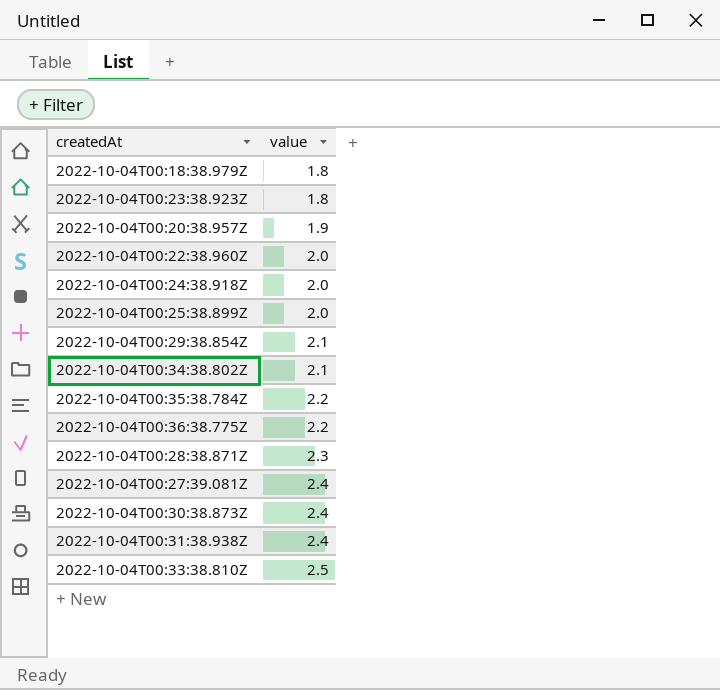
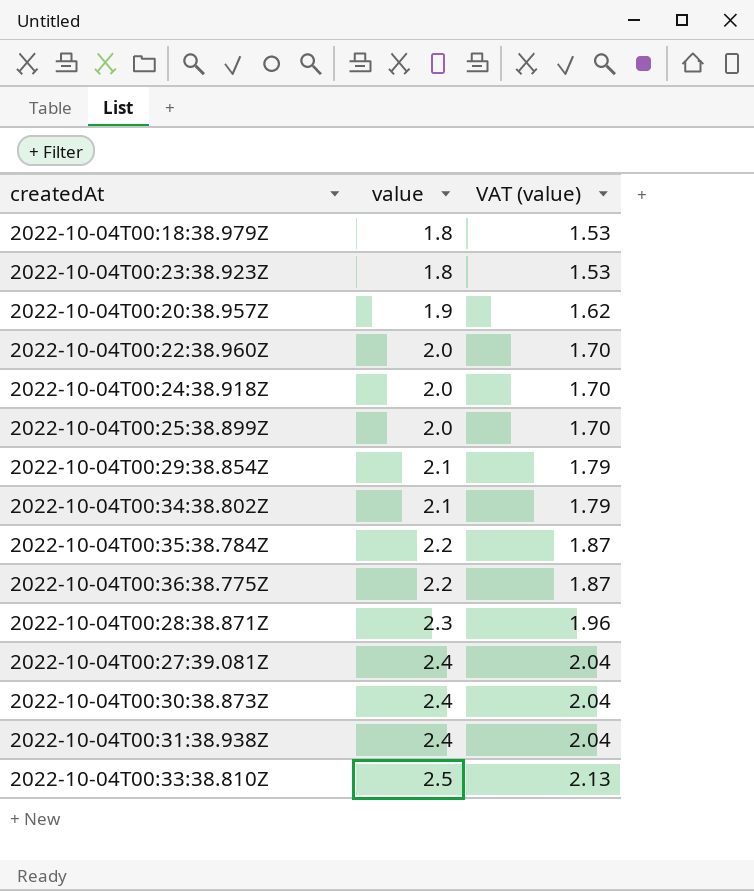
column VAT (value) | formula: none -> [value] * 0.85

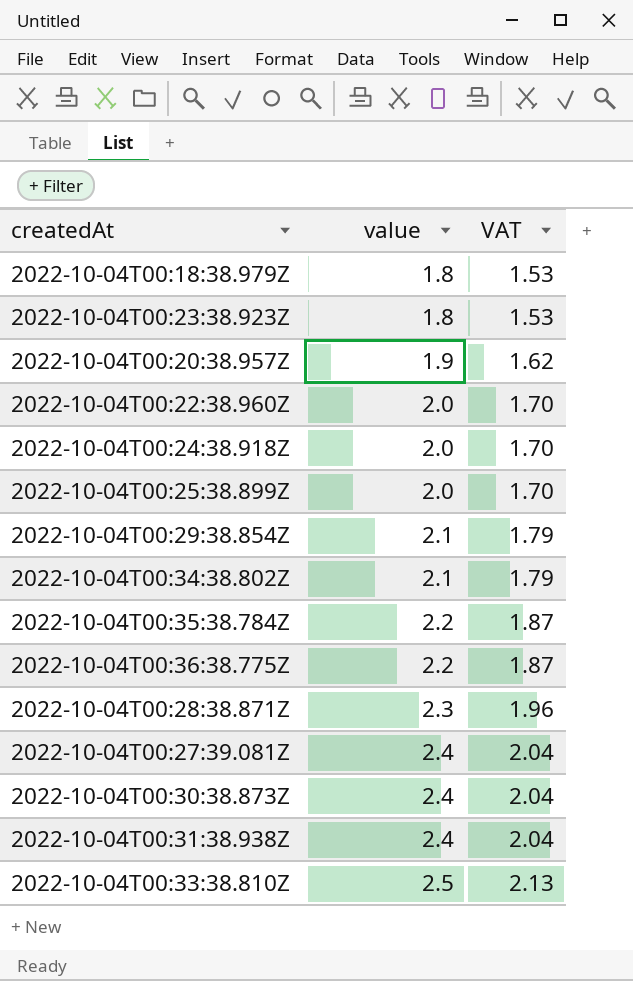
column name: VAT (value) -> VAT

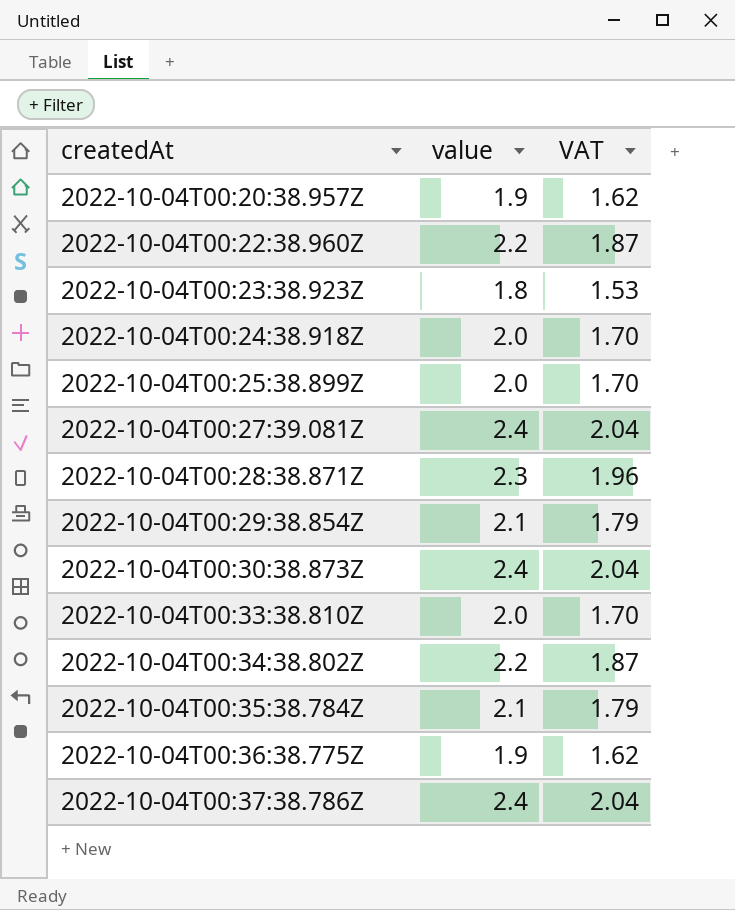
row order: value ascending -> createdAt ascending
row 2022-10-04T00:18:38.979Z: 1.8 | 1.53 -> none
row 2022-10-04T00:31:38.938Z: 2.4 | 2.04 -> none
2022-10-04T00:22:38.960Z | value: 2.0 -> 2.2
2022-10-04T00:22:38.960Z | VAT: 1.70 -> 1.87
2022-10-04T00:33:38.810Z | value: 2.5 -> 2.0
2022-10-04T00:33:38.810Z | VAT: 2.13 -> 1.70
2022-10-04T00:34:38.802Z | value: 2.1 -> 2.2
2022-10-04T00:34:38.802Z | VAT: 1.79 -> 1.87
2022-10-04T00:35:38.784Z | value: 2.2 -> 2.1
2022-10-04T00:35:38.784Z | VAT: 1.87 -> 1.79
2022-10-04T00:36:38.775Z | value: 2.2 -> 1.9
2022-10-04T00:36:38.775Z | VAT: 1.87 -> 1.62
row 2022-10-04T00:37:38.786Z: none -> 2.4 | 2.04

